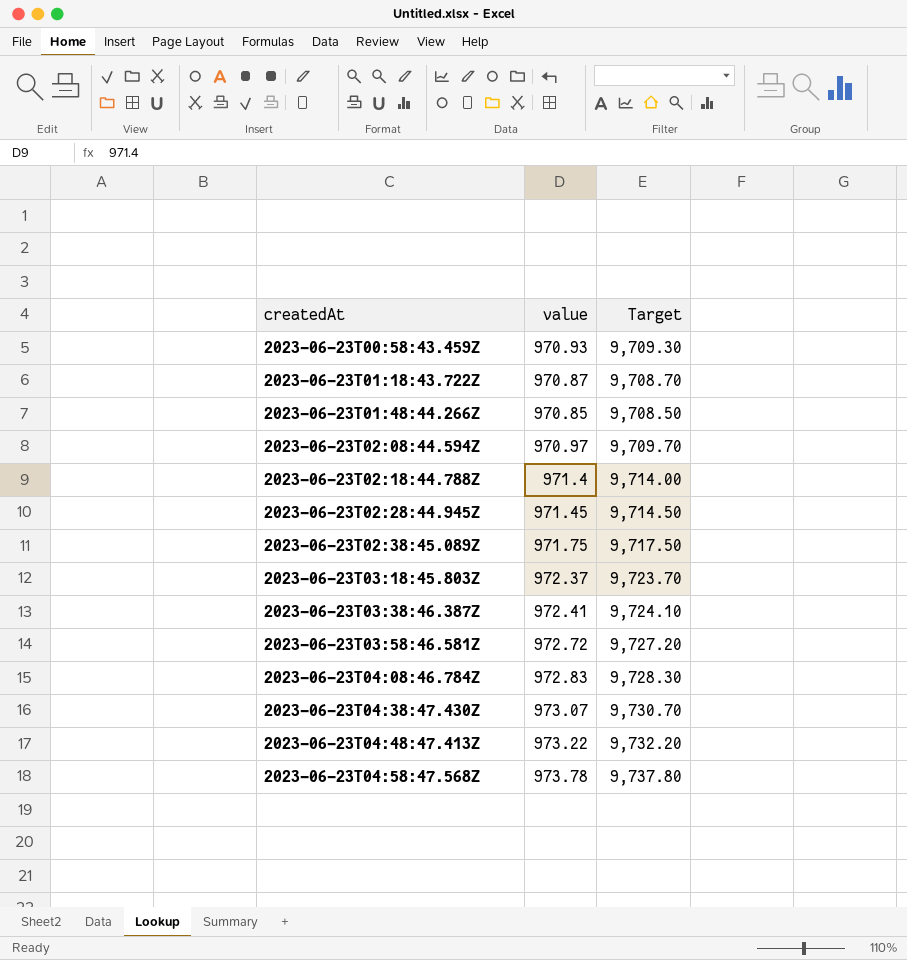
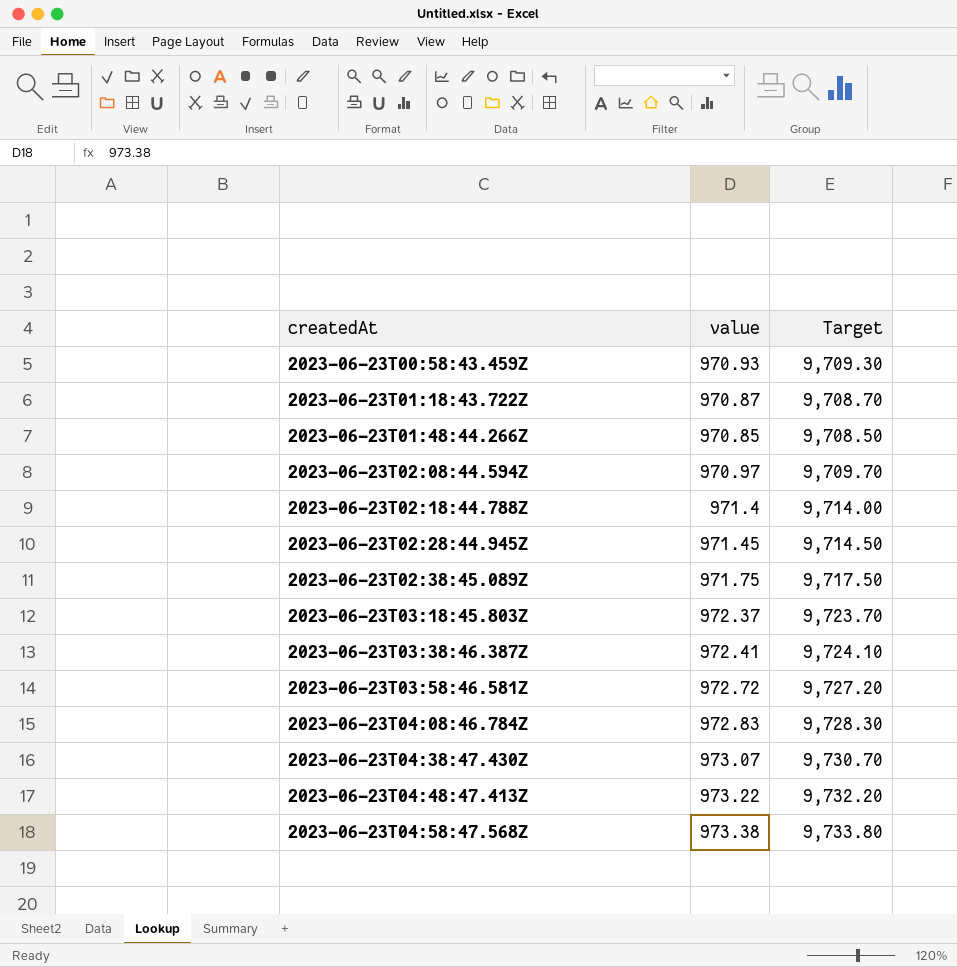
2023-06-23T04:58:47.568Z | value: 973.78 -> 973.38
2023-06-23T04:58:47.568Z | Target: 9,737.80 -> 9,733.80

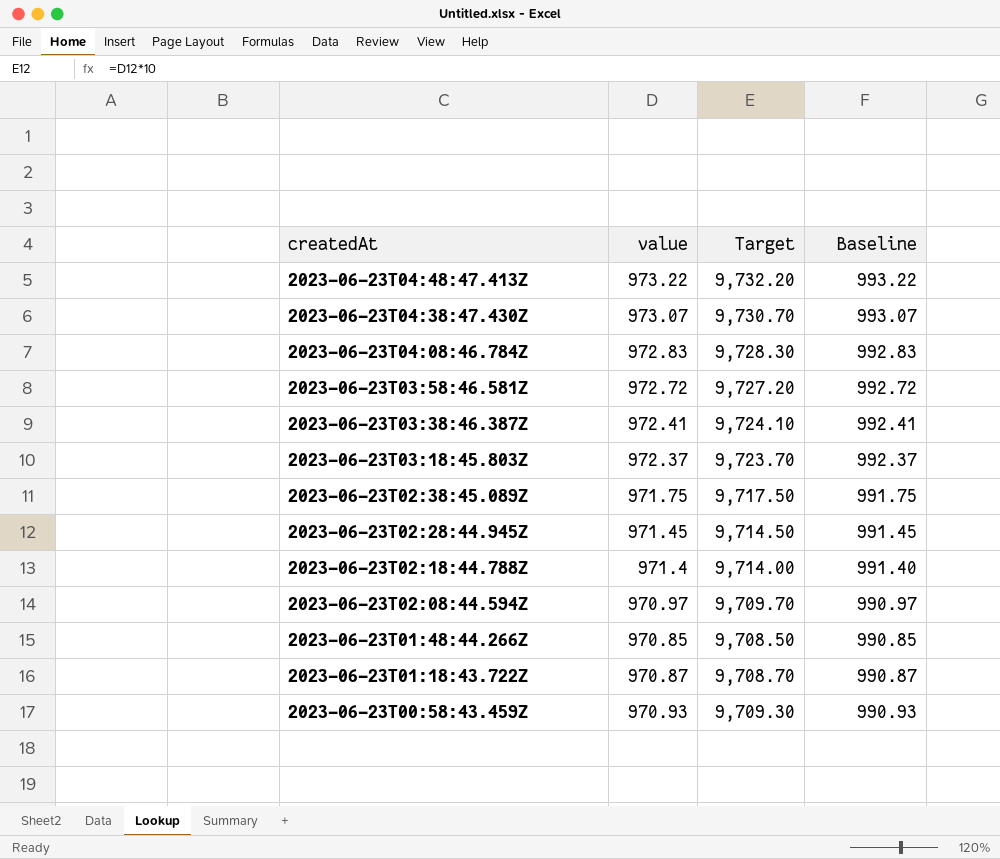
row order: createdAt ascending -> createdAt descending
column Baseline | formula: none -> [value] + 20
row 2023-06-23T04:58:47.568Z: 973.38 | 9,733.80 -> none

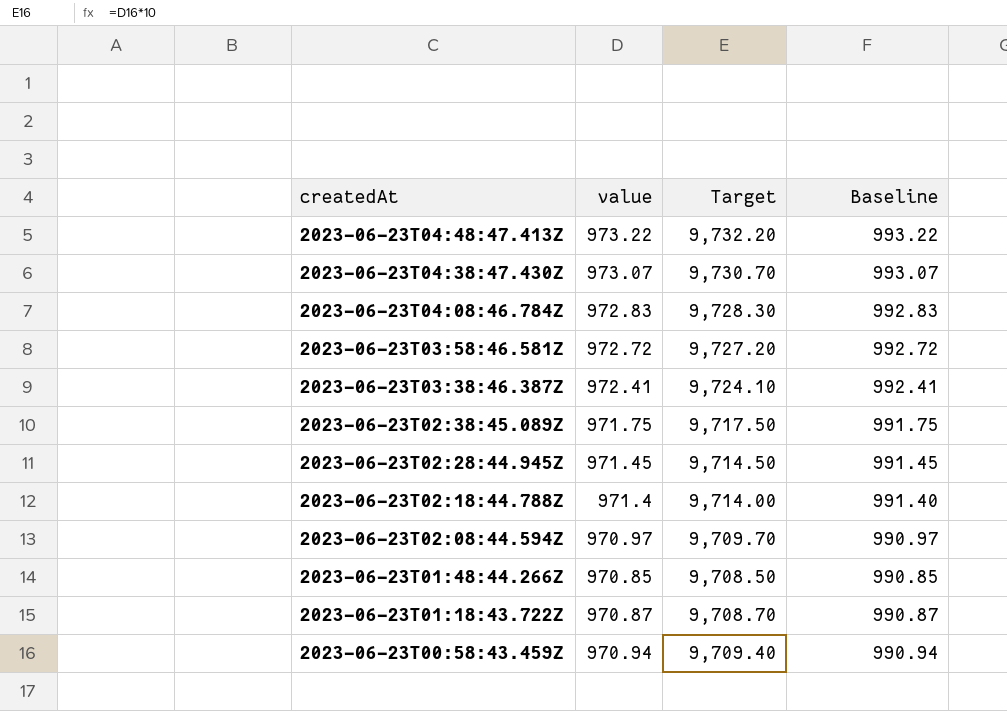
row 2023-06-23T03:18:45.803Z: 972.37 | 9,723.70 | 992.37 -> none
2023-06-23T00:58:43.459Z | value: 970.93 -> 970.94
2023-06-23T00:58:43.459Z | Target: 9,709.30 -> 9,709.40
2023-06-23T00:58:43.459Z | Baseline: 990.93 -> 990.94

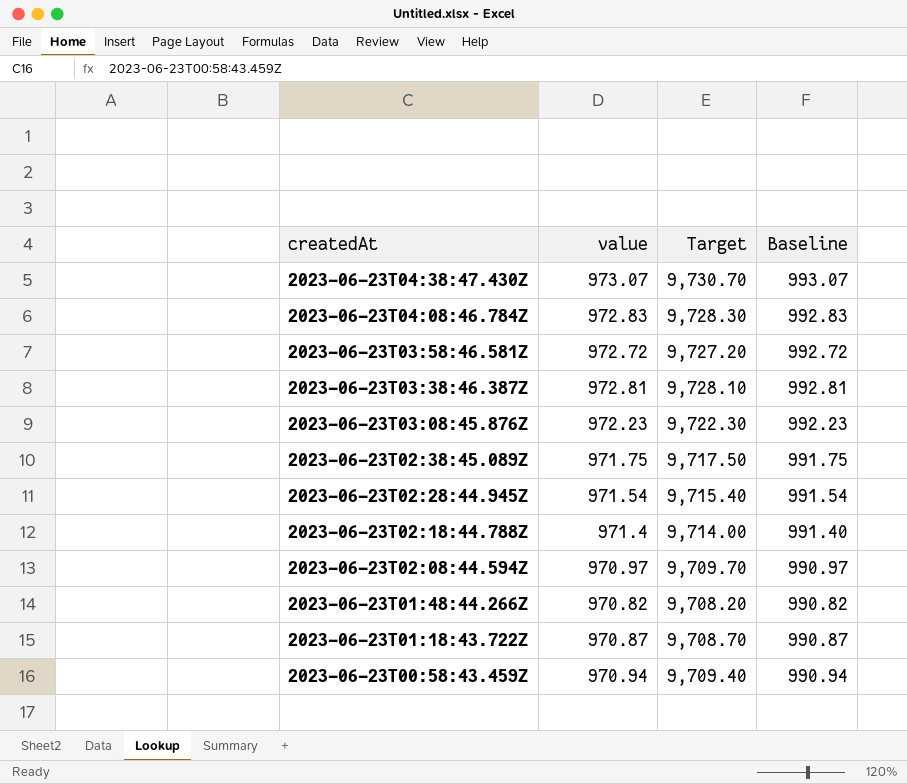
row 2023-06-23T04:48:47.413Z: 973.22 | 9,732.20 | 993.22 -> none
2023-06-23T03:38:46.387Z | value: 972.41 -> 972.81
2023-06-23T03:38:46.387Z | Target: 9,724.10 -> 9,728.10
2023-06-23T03:38:46.387Z | Baseline: 992.41 -> 992.81
row 2023-06-23T03:08:45.876Z: none -> 972.23 | 9,722.30 | 992.23
2023-06-23T02:28:44.945Z | value: 971.45 -> 971.54
2023-06-23T02:28:44.945Z | Target: 9,714.50 -> 9,715.40
2023-06-23T02:28:44.945Z | Baseline: 991.45 -> 991.54
2023-06-23T01:48:44.266Z | value: 970.85 -> 970.82
2023-06-23T01:48:44.266Z | Target: 9,708.50 -> 9,708.20
2023-06-23T01:48:44.266Z | Baseline: 990.85 -> 990.82

